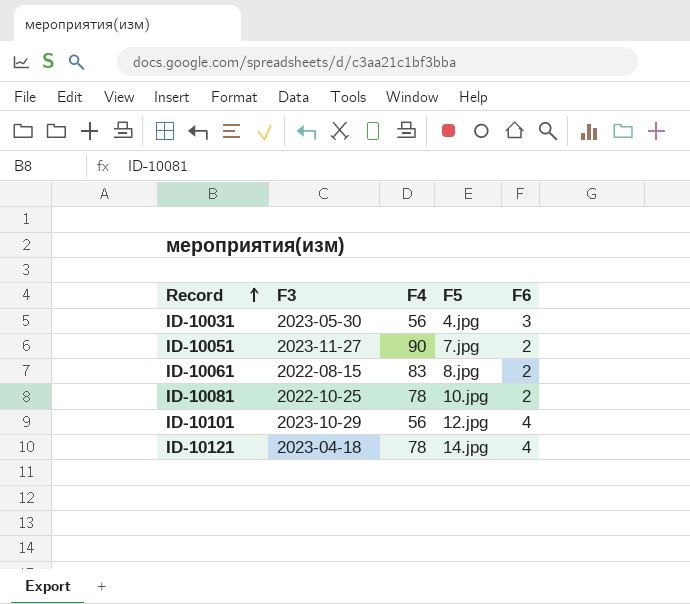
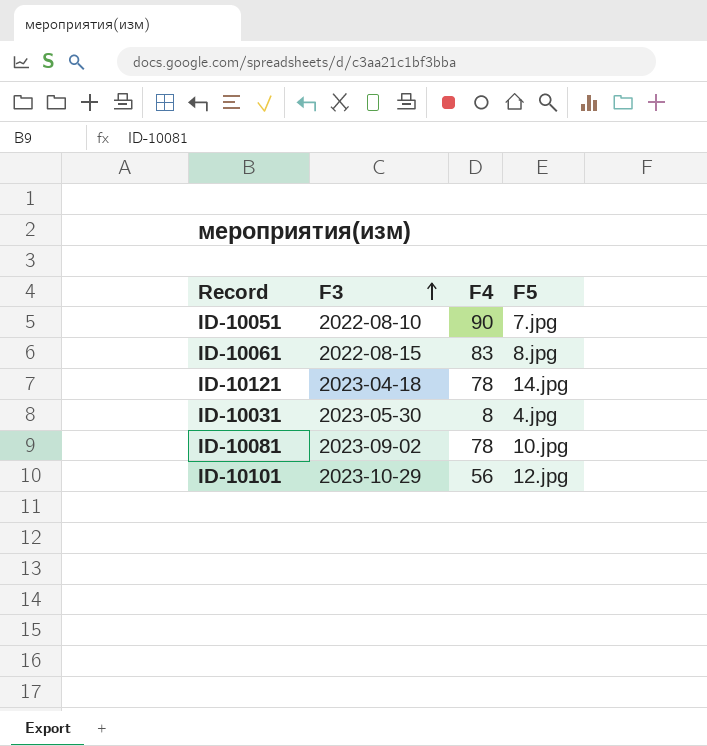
row order: Record ascending -> F3 ascending
column F6 | position: 5 -> none
ID-10051 | F3: 2023-11-27 -> 2022-08-10
ID-10031 | F4: 56 -> 8
ID-10081 | F3: 2022-10-25 -> 2023-09-02

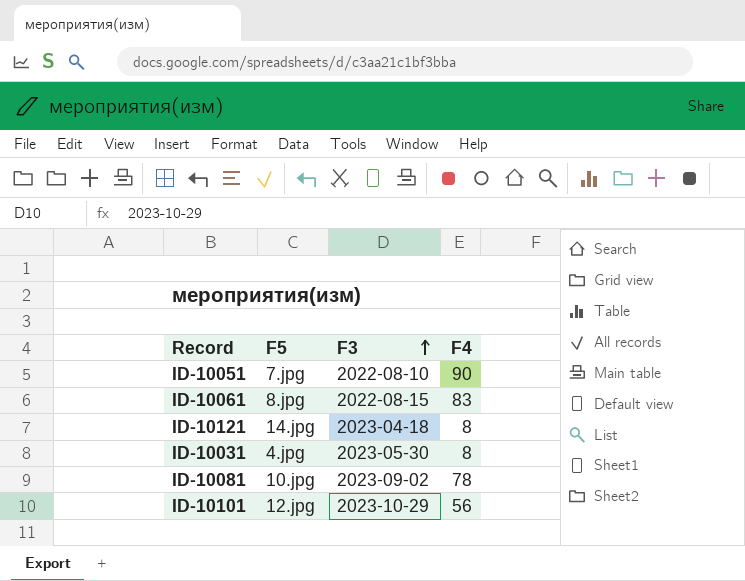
column F5 | position: 4 -> 2
ID-10121 | F4: 78 -> 8

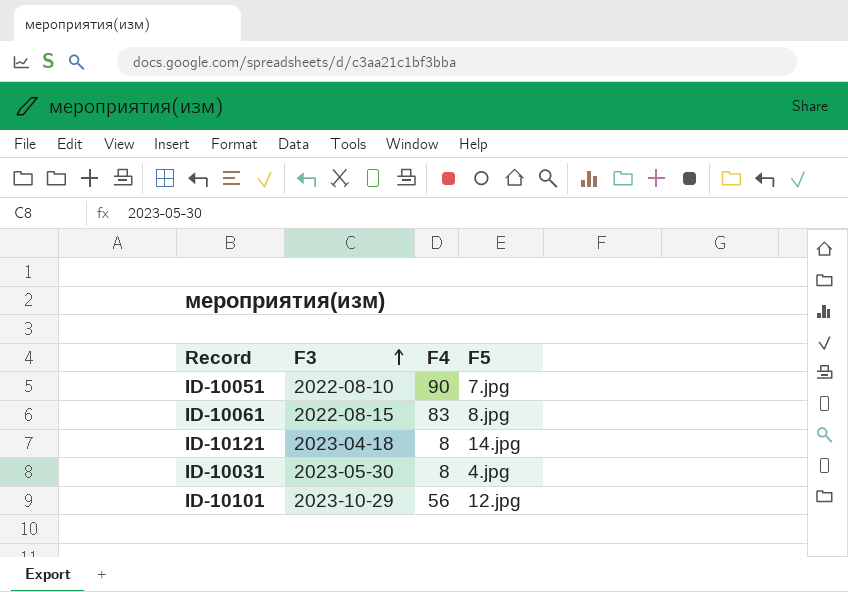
column F5 | position: 2 -> 4
row ID-10081: 10.jpg | 2023-09-02 | 78 -> none

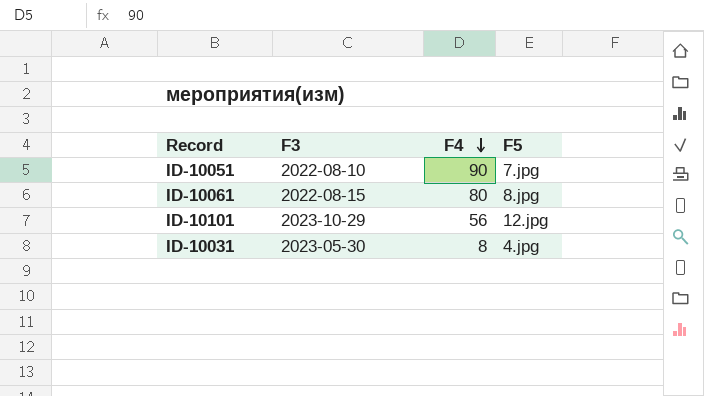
row order: F3 ascending -> F4 descending
row ID-10121: 2023-04-18 | 8 | 14.jpg -> none
ID-10061 | F4: 83 -> 80

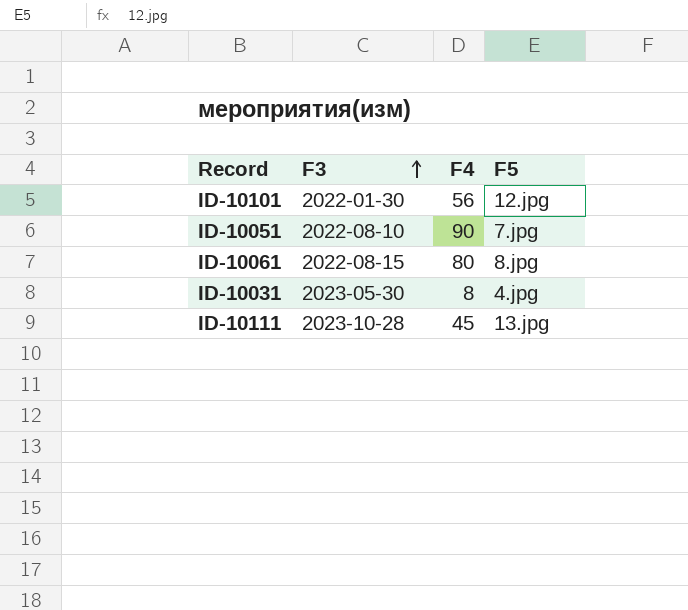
row order: F4 descending -> F3 ascending
ID-10101 | F3: 2023-10-29 -> 2022-01-30
row ID-10111: none -> 2023-10-28 | 45 | 13.jpg

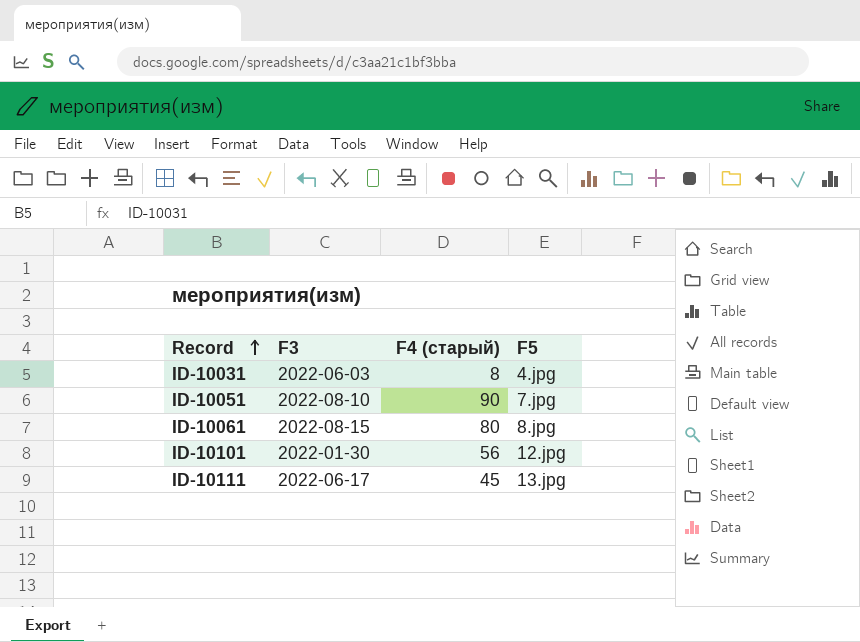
row order: F3 ascending -> Record ascending
column name: F4 -> F4 (старый)
ID-10031 | F3: 2023-05-30 -> 2022-06-03
ID-10111 | F3: 2023-10-28 -> 2022-06-17

